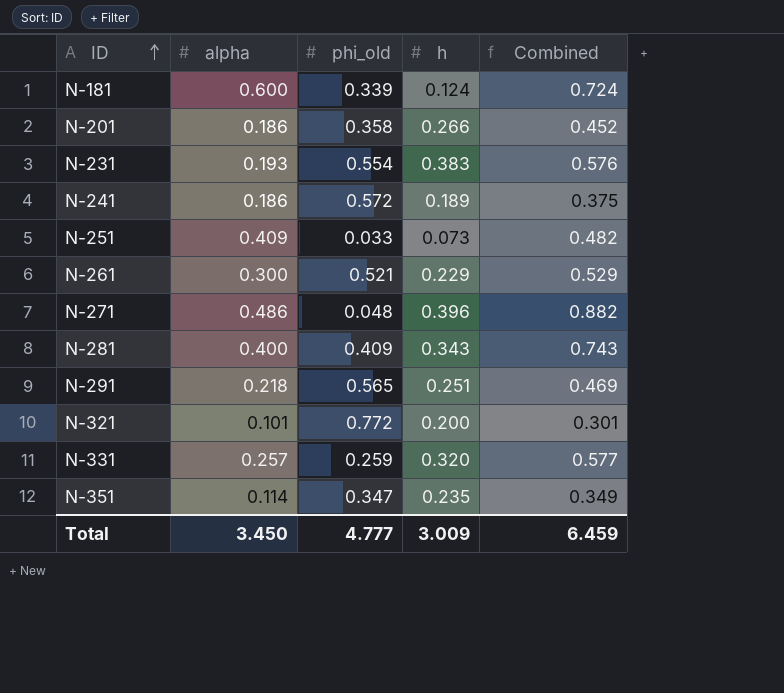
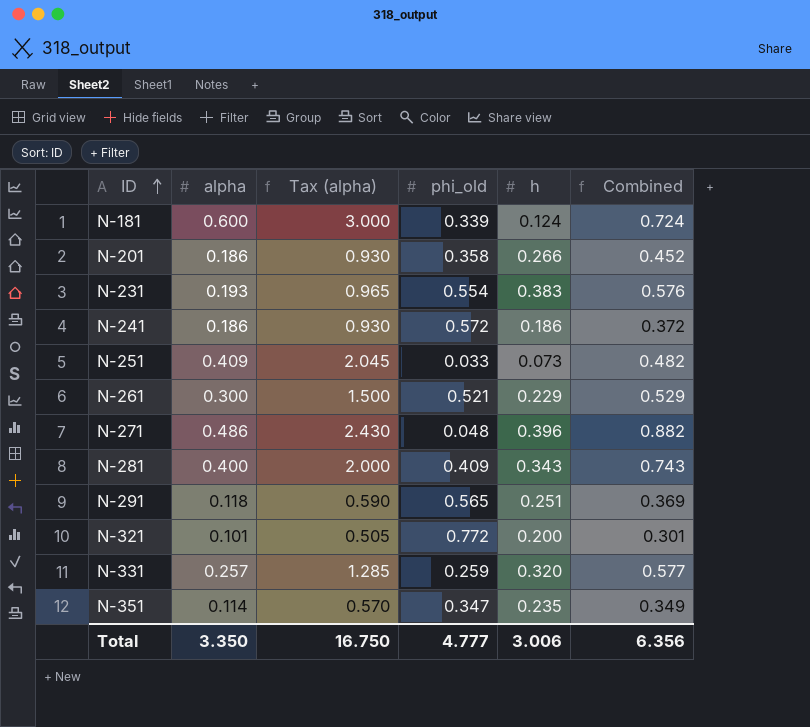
column Tax (alpha) | formula: none -> [alpha] * 5
N-241 | h: 0.189 -> 0.186
N-241 | Combined: 0.375 -> 0.372
N-291 | alpha: 0.218 -> 0.118
N-291 | Combined: 0.469 -> 0.369
Total | alpha: 3.450 -> 3.350
Total | h: 3.009 -> 3.006
Total | Combined: 6.459 -> 6.356

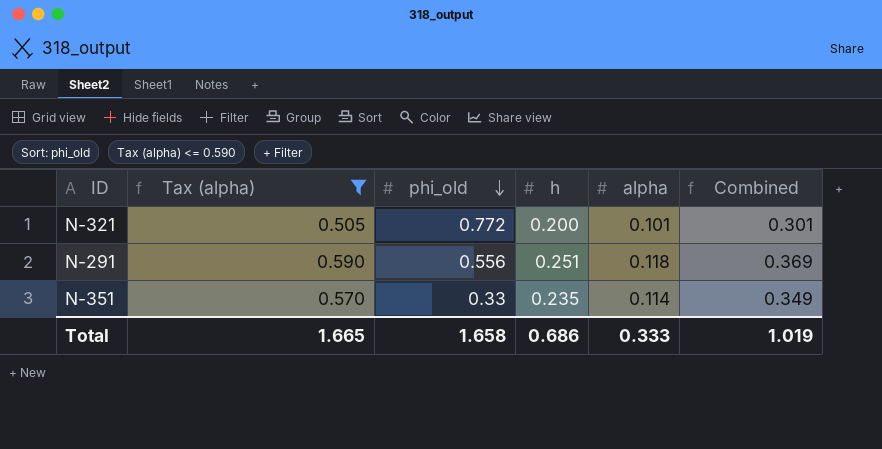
filter: none -> Tax (alpha) <= 0.590
row order: ID ascending -> phi_old descending
column alpha | position: 2 -> 5
N-291 | phi_old: 0.565 -> 0.556
N-351 | phi_old: 0.347 -> 0.33
Total | Tax (alpha): 16.750 -> 1.665
Total | phi_old: 4.777 -> 1.658
Total | h: 3.006 -> 0.686
Total | alpha: 3.350 -> 0.333
Total | Combined: 6.356 -> 1.019

